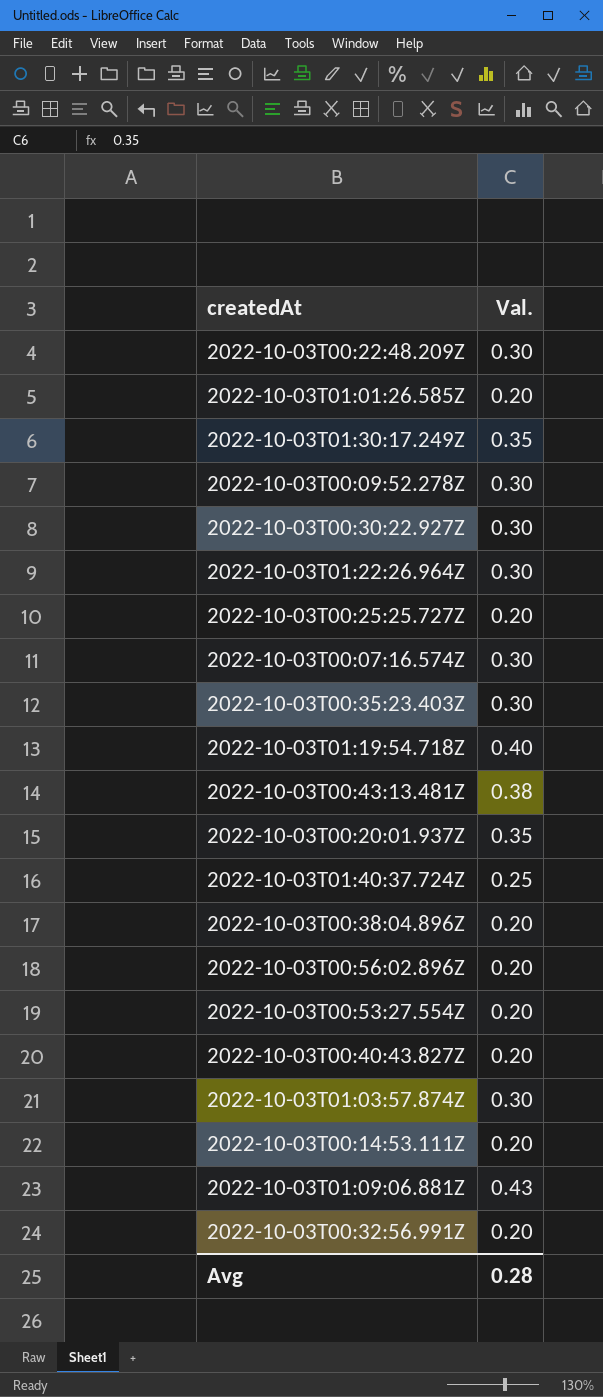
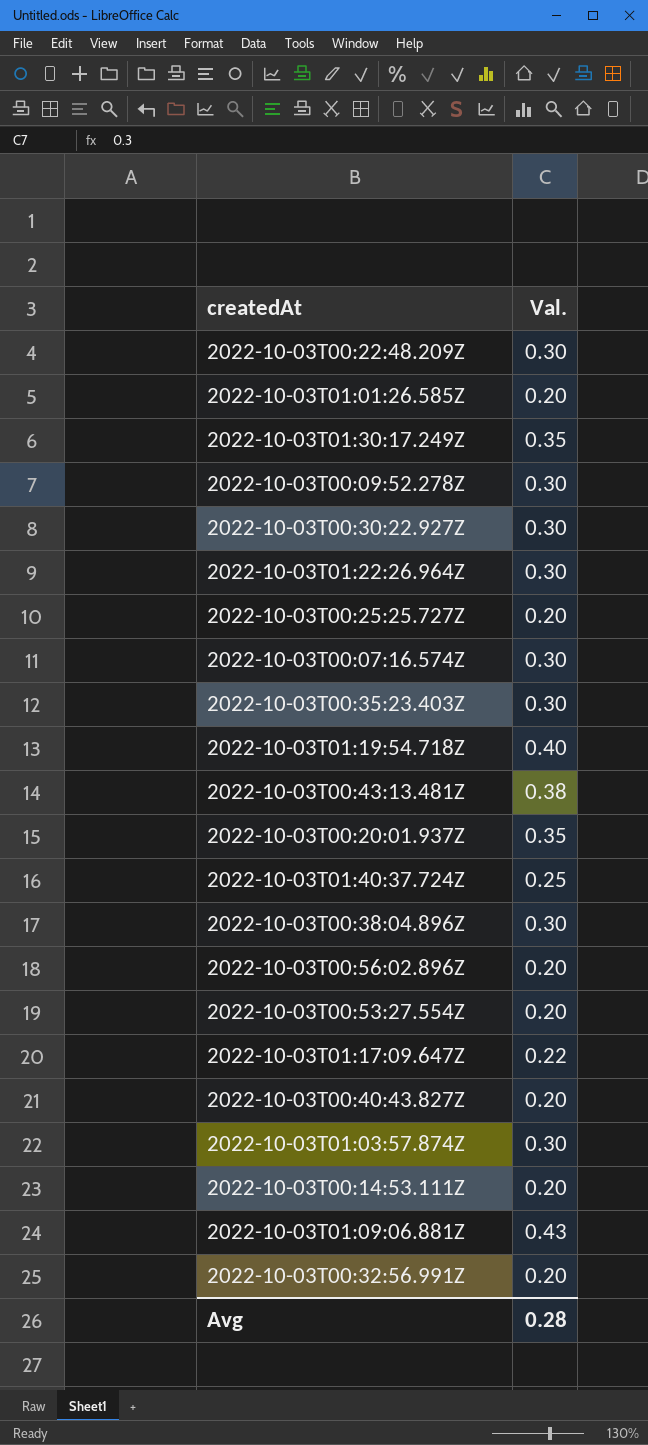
2022-10-03T00:38:04.896Z | Val.: 0.20 -> 0.30
row 2022-10-03T01:17:09.647Z: none -> 0.22

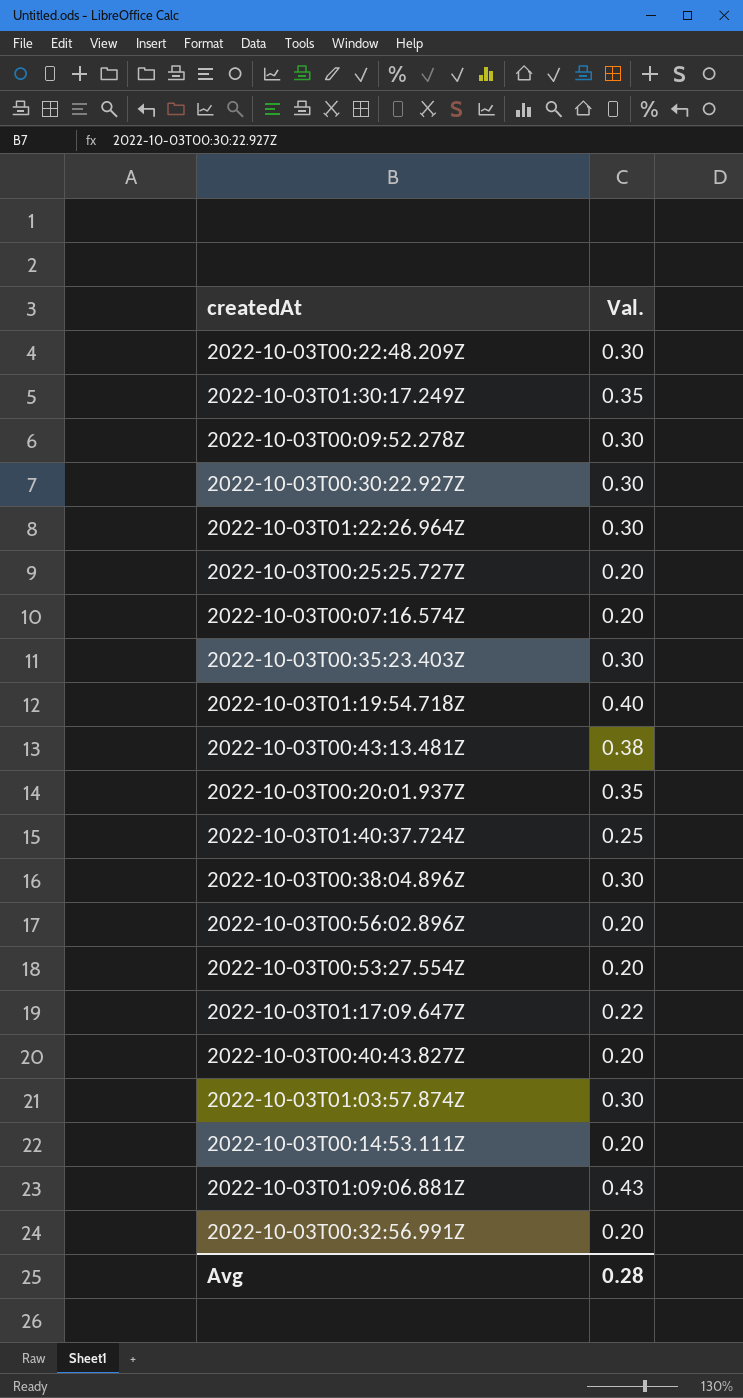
row 2022-10-03T01:01:26.585Z: 0.20 -> none
2022-10-03T00:07:16.574Z | Val.: 0.30 -> 0.20

